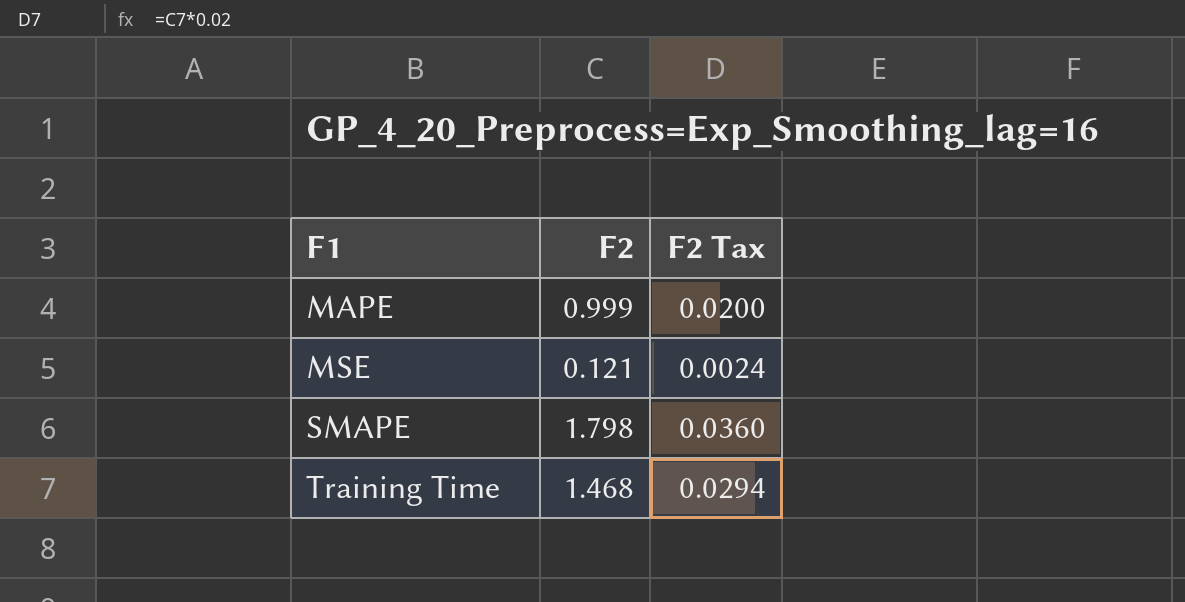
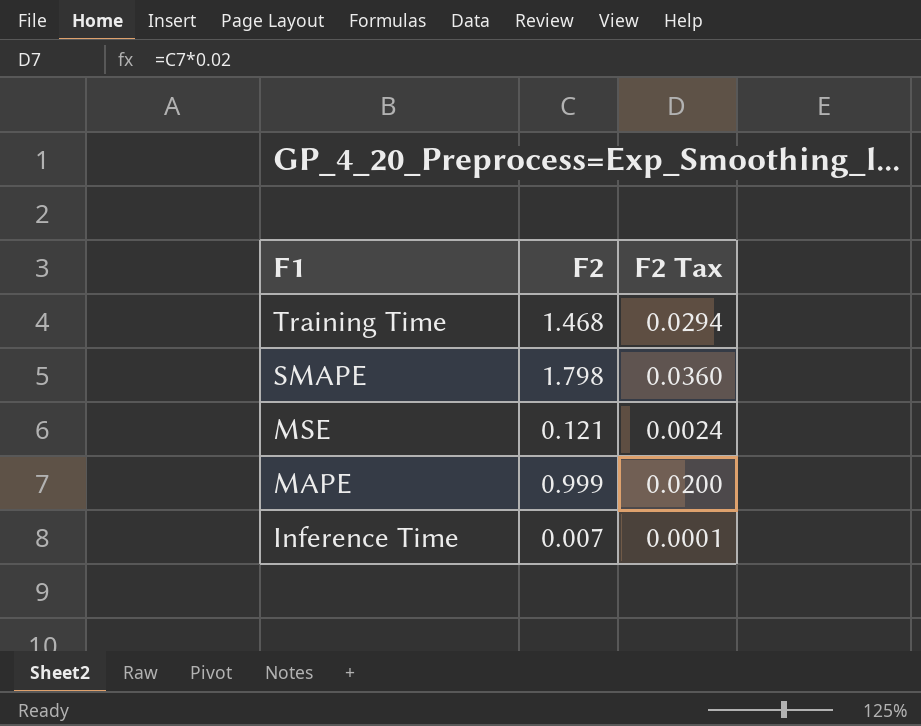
row order: F1 ascending -> F1 descending
row Inference Time: none -> 0.007 | 0.0001

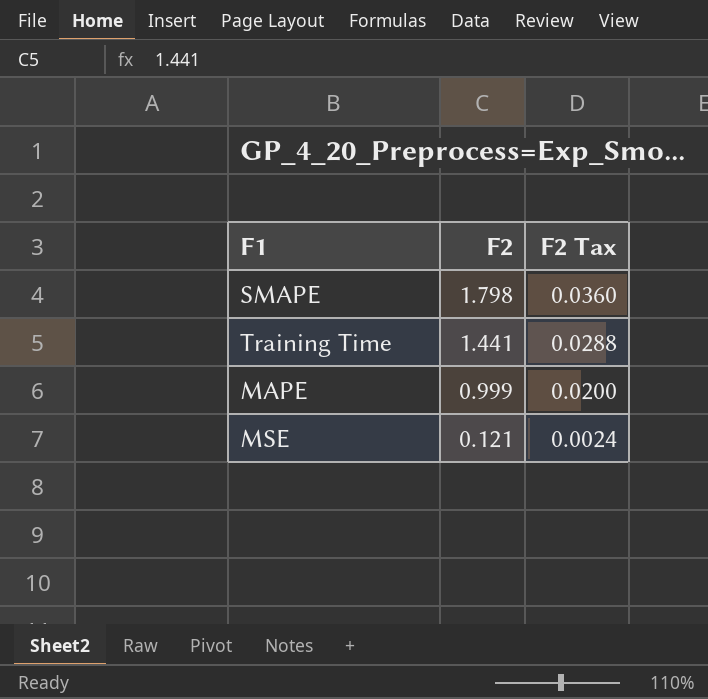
row order: F1 descending -> F2 descending
row Inference Time: 0.007 | 0.0001 -> none
Training Time | F2: 1.468 -> 1.441
Training Time | F2 Tax: 0.0294 -> 0.0288

